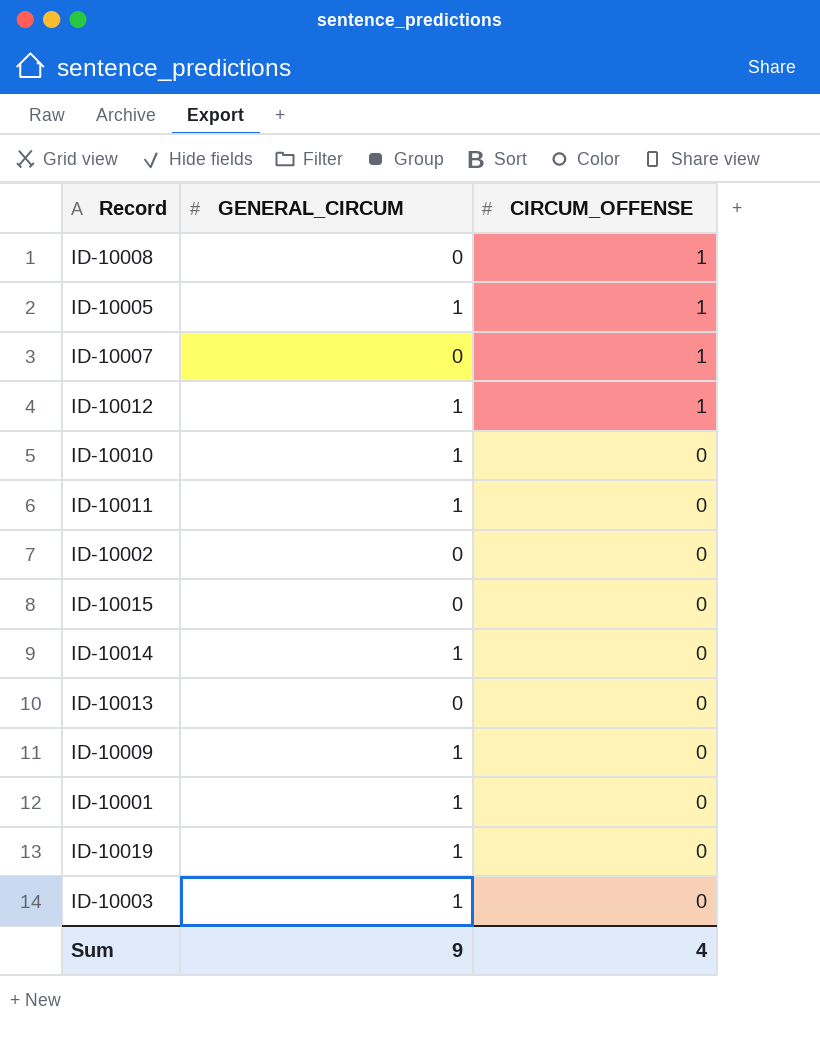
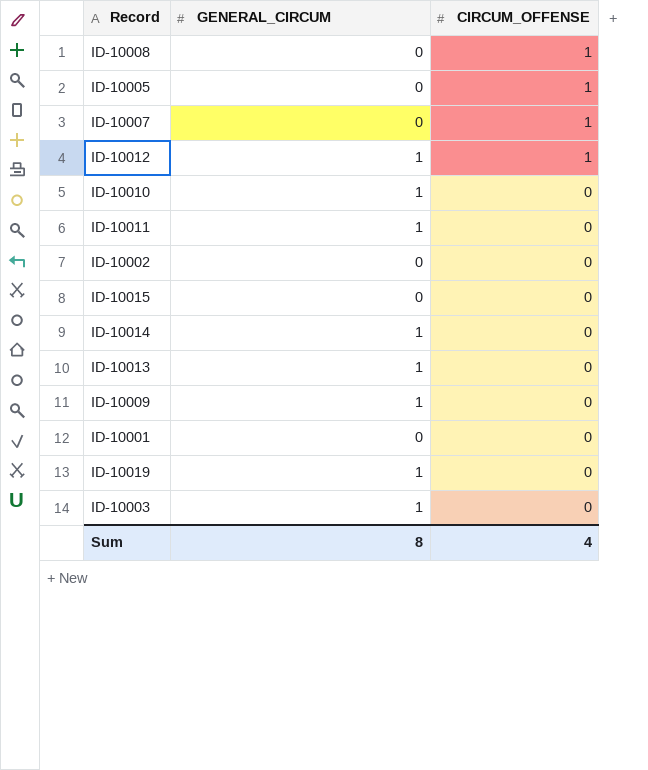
ID-10005 | GENERAL_CIRCUM: 1 -> 0
ID-10013 | GENERAL_CIRCUM: 0 -> 1
ID-10001 | GENERAL_CIRCUM: 1 -> 0
Sum | GENERAL_CIRCUM: 9 -> 8

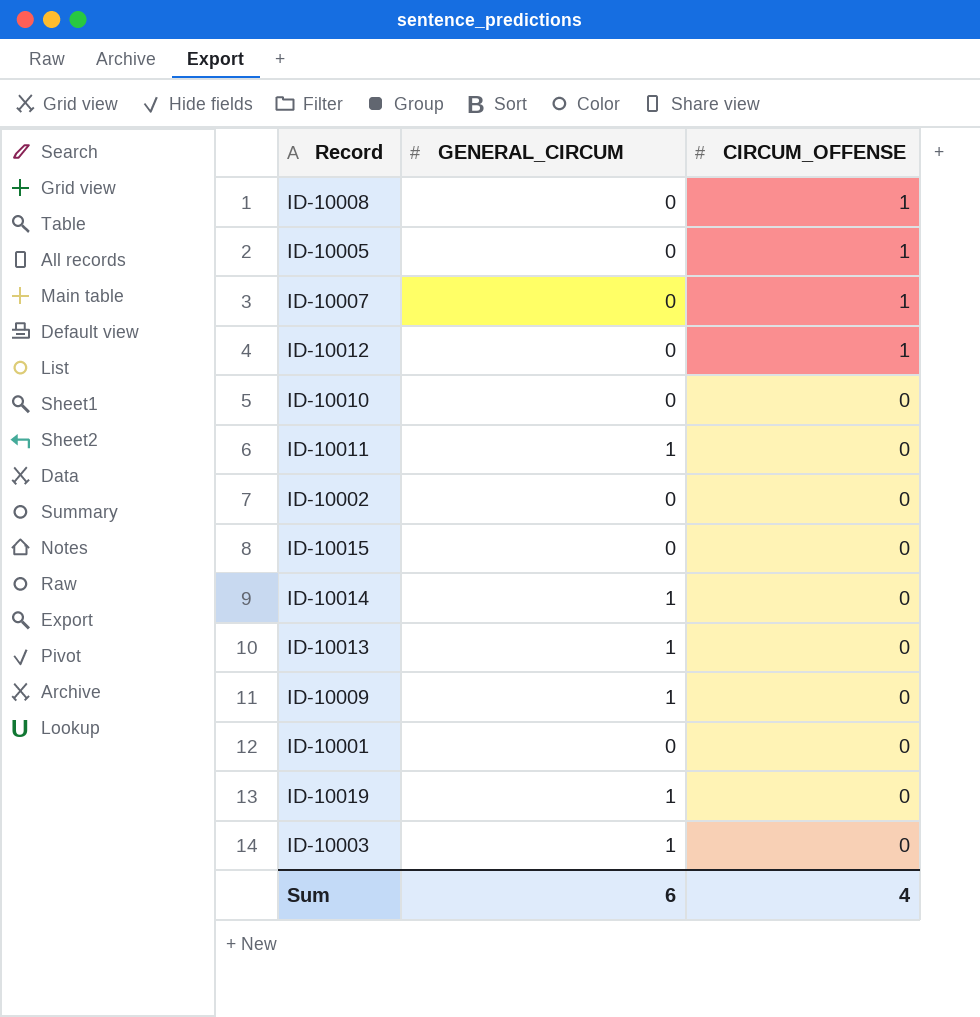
ID-10012 | GENERAL_CIRCUM: 1 -> 0
ID-10010 | GENERAL_CIRCUM: 1 -> 0
Sum | GENERAL_CIRCUM: 8 -> 6

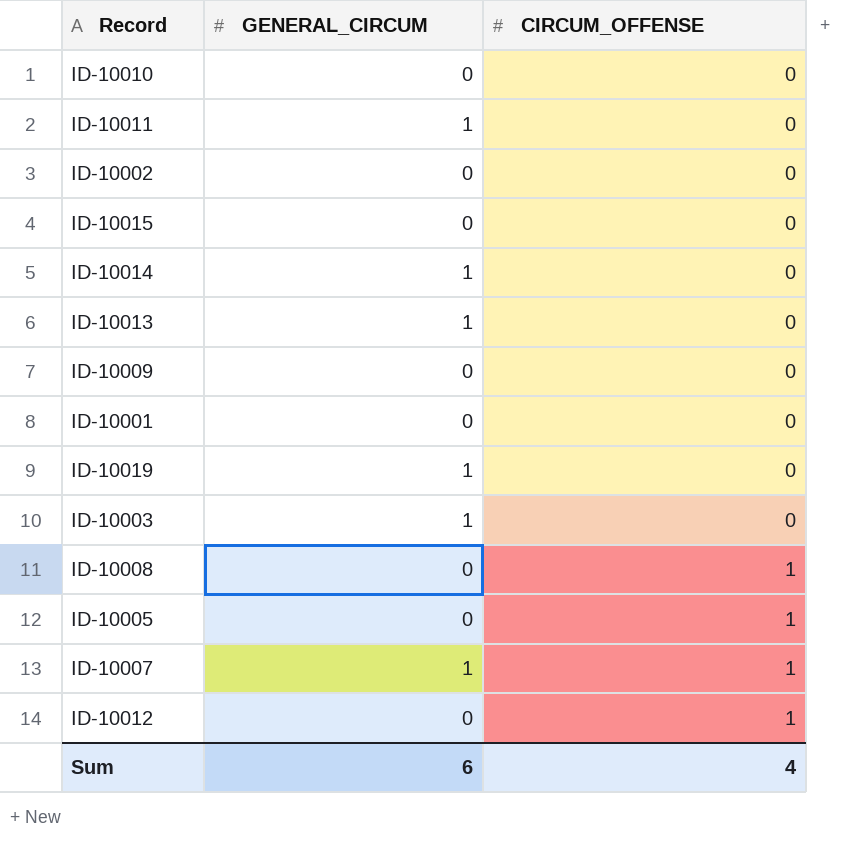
row order: CIRCUM_OFFENSE descending -> CIRCUM_OFFENSE ascending
ID-10009 | GENERAL_CIRCUM: 1 -> 0
ID-10007 | GENERAL_CIRCUM: 0 -> 1

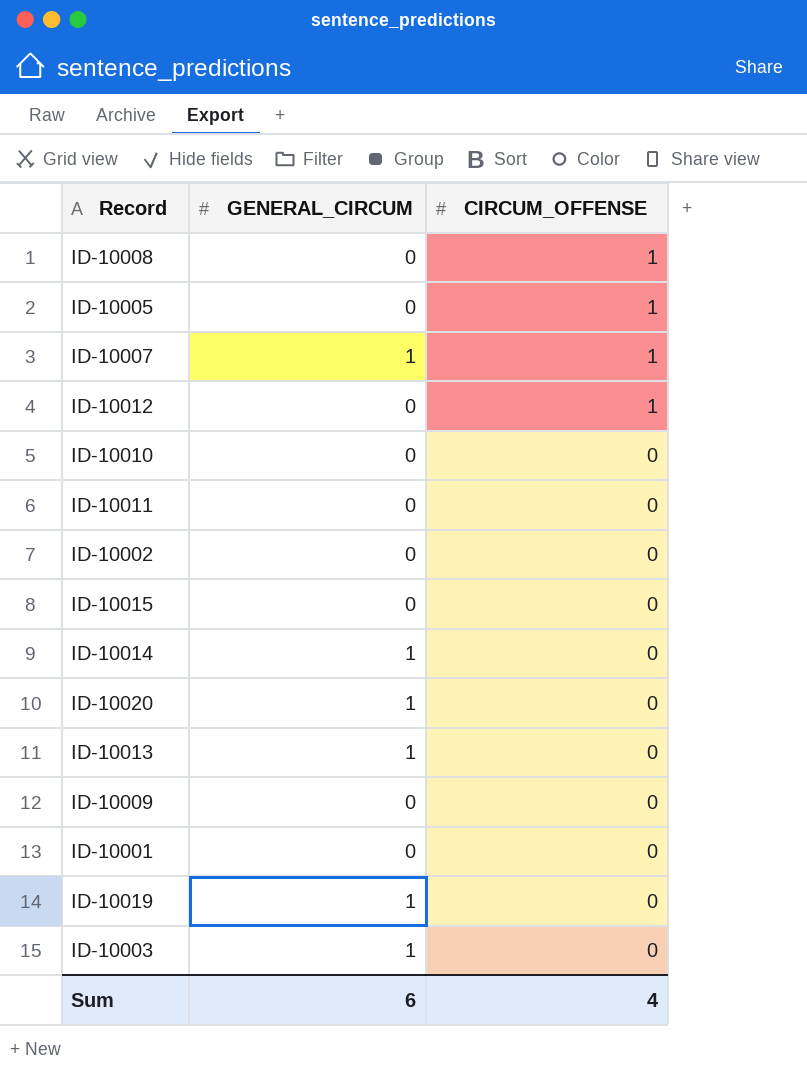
row order: CIRCUM_OFFENSE ascending -> CIRCUM_OFFENSE descending
ID-10011 | GENERAL_CIRCUM: 1 -> 0
row ID-10020: none -> 1 | 0

